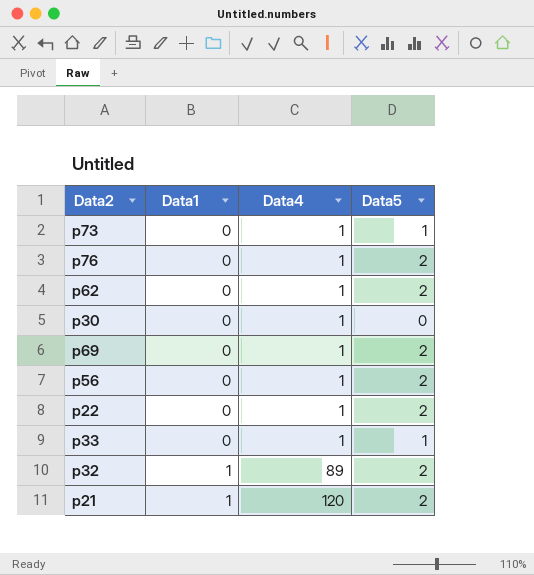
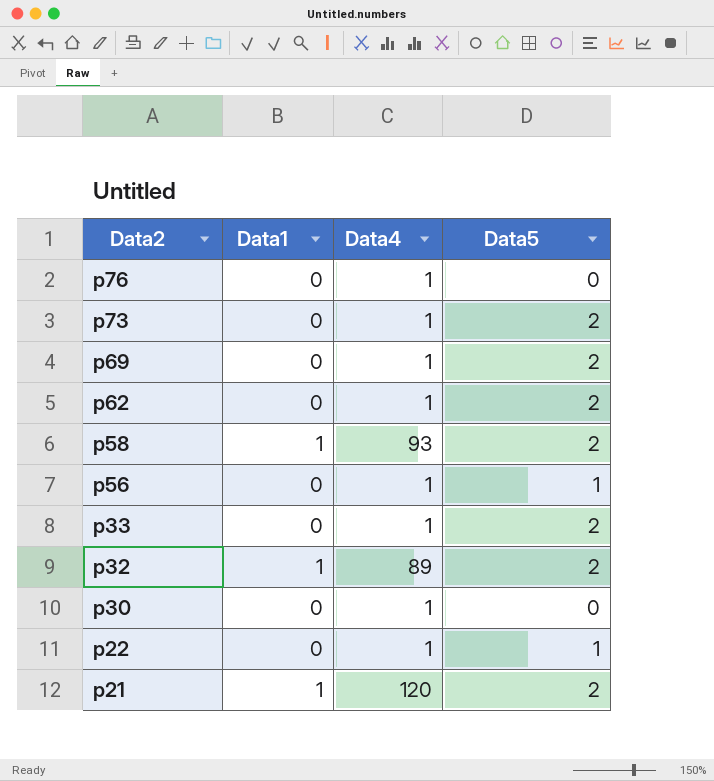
row order: Data1 ascending -> Data2 descending
p76 | Data5: 2 -> 0
p73 | Data5: 1 -> 2
row p58: none -> 1 | 93 | 2
p56 | Data5: 2 -> 1
p33 | Data5: 1 -> 2
p22 | Data5: 2 -> 1

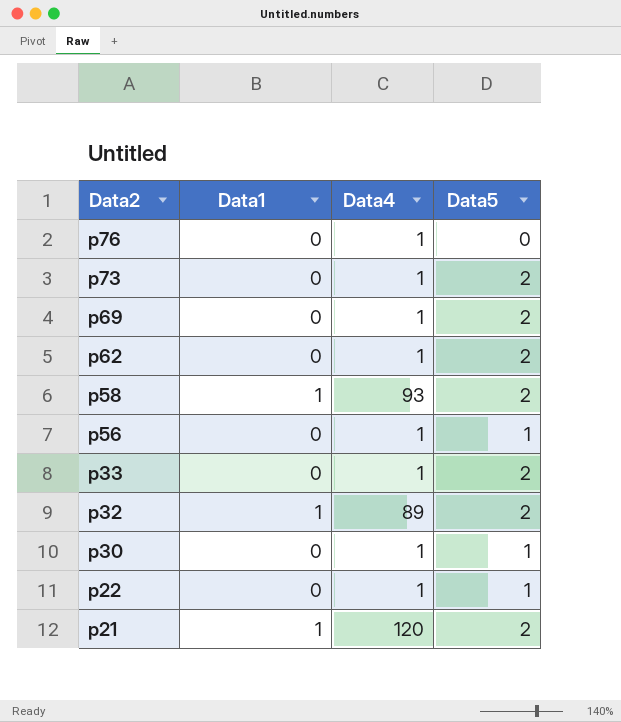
p30 | Data5: 0 -> 1

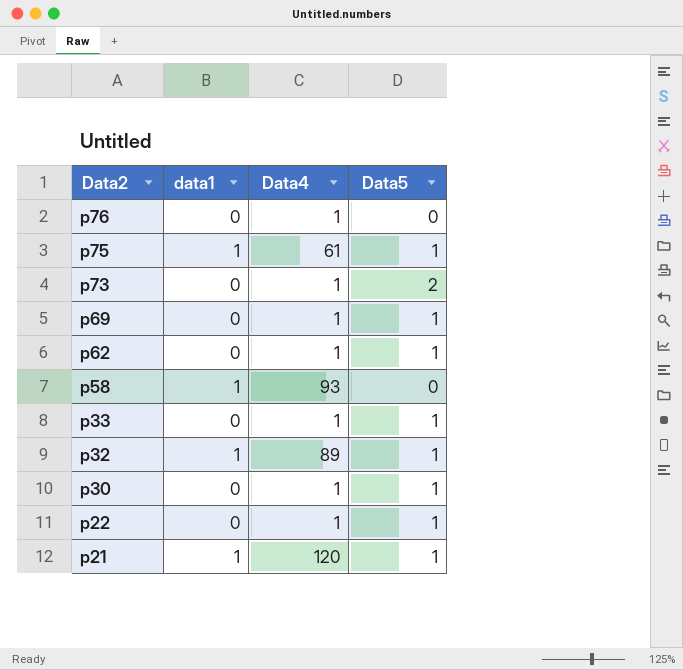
column name: Data1 -> data1
row p56: 0 | 1 | 1 -> none
row p75: none -> 1 | 61 | 1
p69 | Data5: 2 -> 1
p62 | Data5: 2 -> 1
p58 | Data5: 2 -> 0
p33 | Data5: 2 -> 1
p32 | Data5: 2 -> 1
p21 | Data5: 2 -> 1

